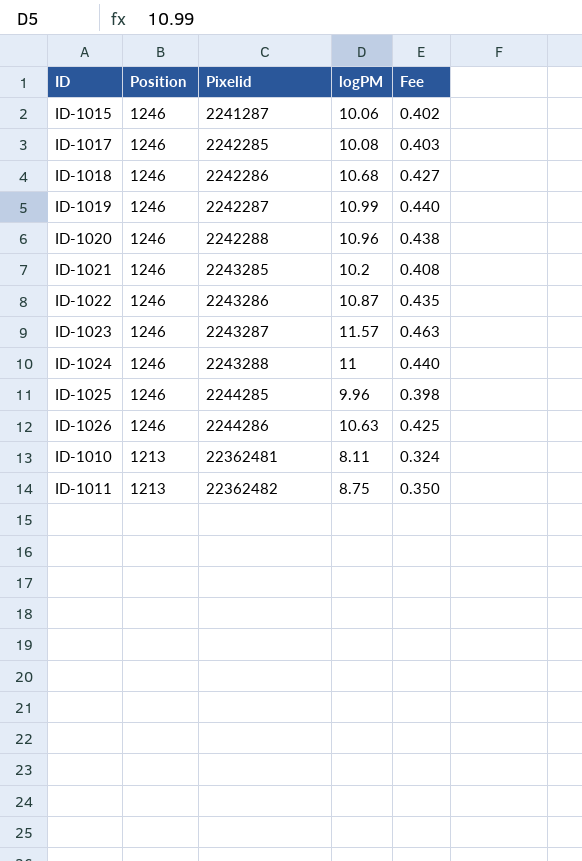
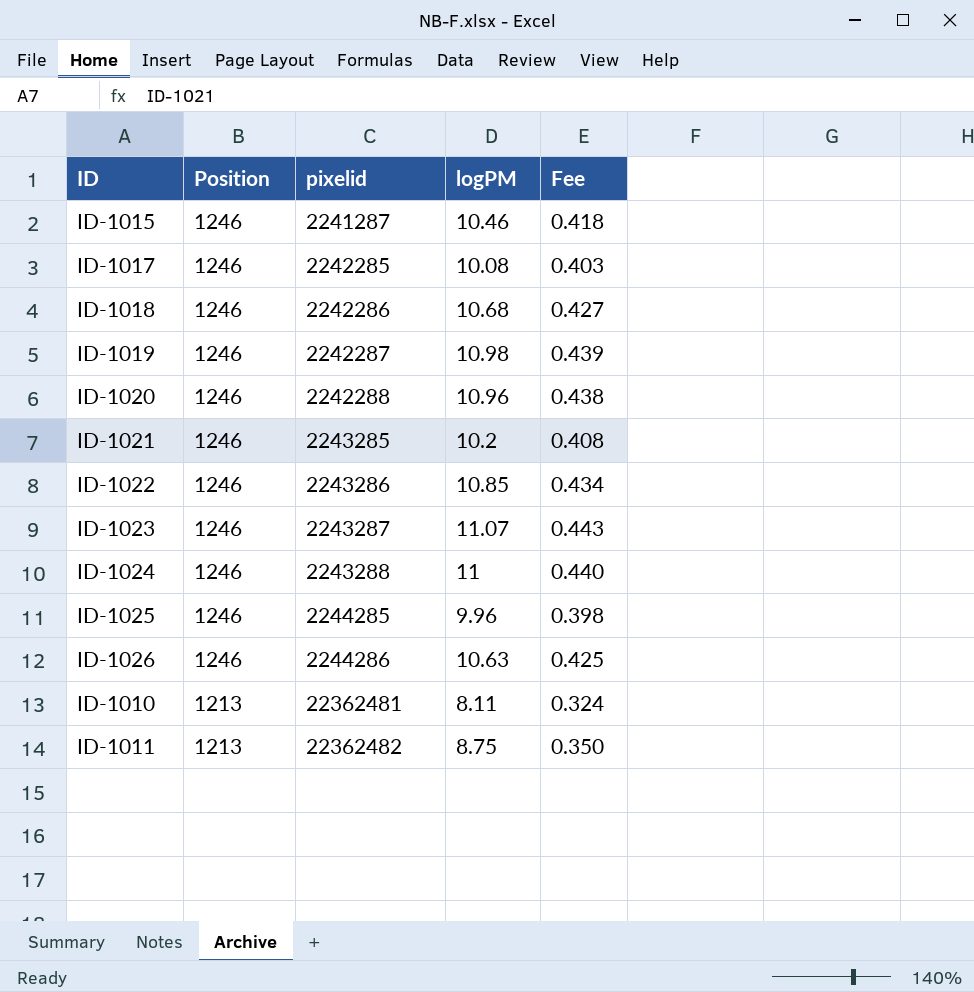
column name: Pixelid -> pixelid
ID-1015 | logPM: 10.06 -> 10.46
ID-1015 | Fee: 0.402 -> 0.418
ID-1019 | logPM: 10.99 -> 10.98
ID-1019 | Fee: 0.440 -> 0.439
ID-1022 | logPM: 10.87 -> 10.85
ID-1022 | Fee: 0.435 -> 0.434
ID-1023 | logPM: 11.57 -> 11.07
ID-1023 | Fee: 0.463 -> 0.443

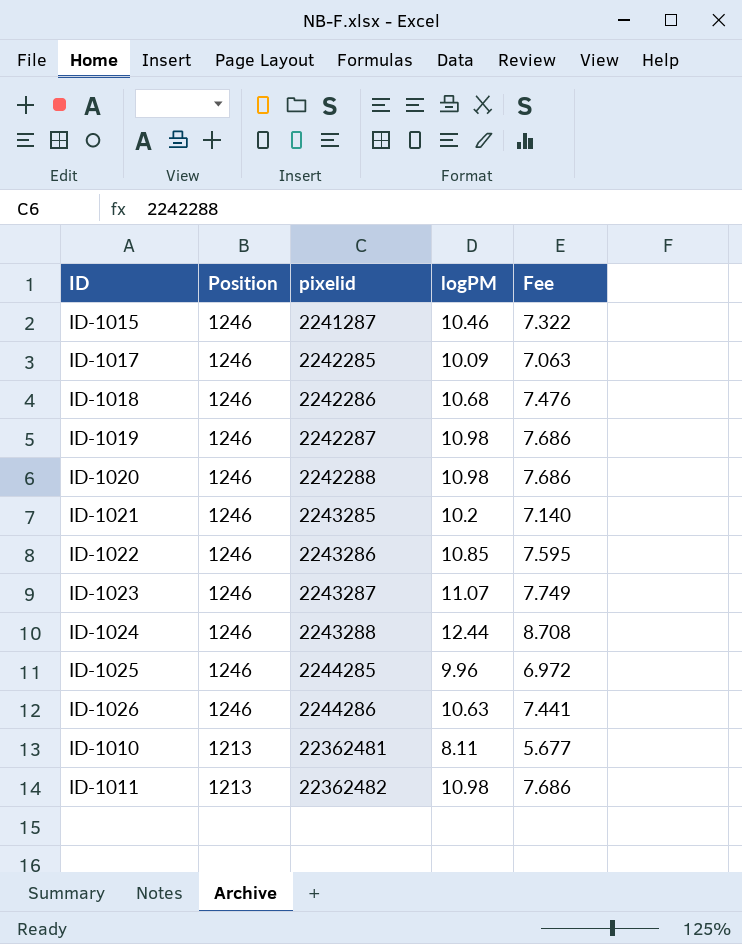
column Fee | formula: [logPM] * 0.04 -> [logPM] * 0.7
ID-1017 | logPM: 10.08 -> 10.09
ID-1020 | logPM: 10.96 -> 10.98
ID-1024 | logPM: 11 -> 12.44
ID-1011 | logPM: 8.75 -> 10.98

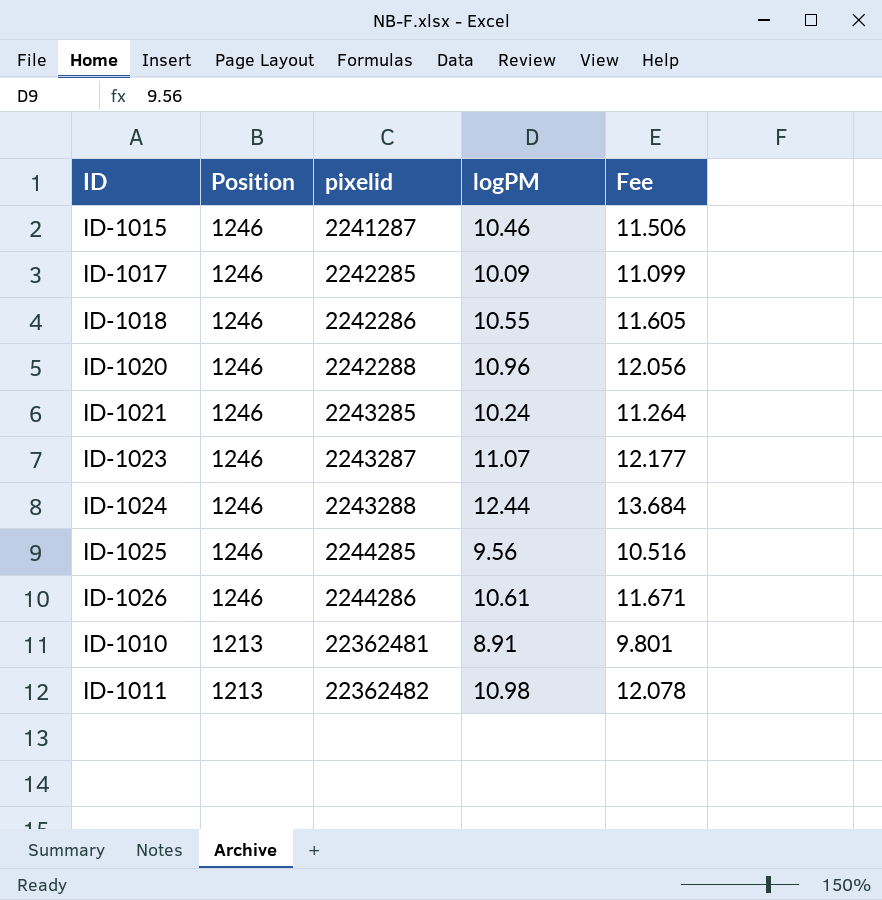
column Fee | formula: [logPM] * 0.7 -> [logPM] * 1.1
row ID-1019: 1246 | 2242287 | 10.98 | 7.686 -> none
row ID-1022: 1246 | 2243286 | 10.85 | 7.595 -> none
ID-1018 | logPM: 10.68 -> 10.55
ID-1020 | logPM: 10.98 -> 10.96
ID-1021 | logPM: 10.2 -> 10.24
ID-1025 | logPM: 9.96 -> 9.56
ID-1026 | logPM: 10.63 -> 10.61
ID-1010 | logPM: 8.11 -> 8.91

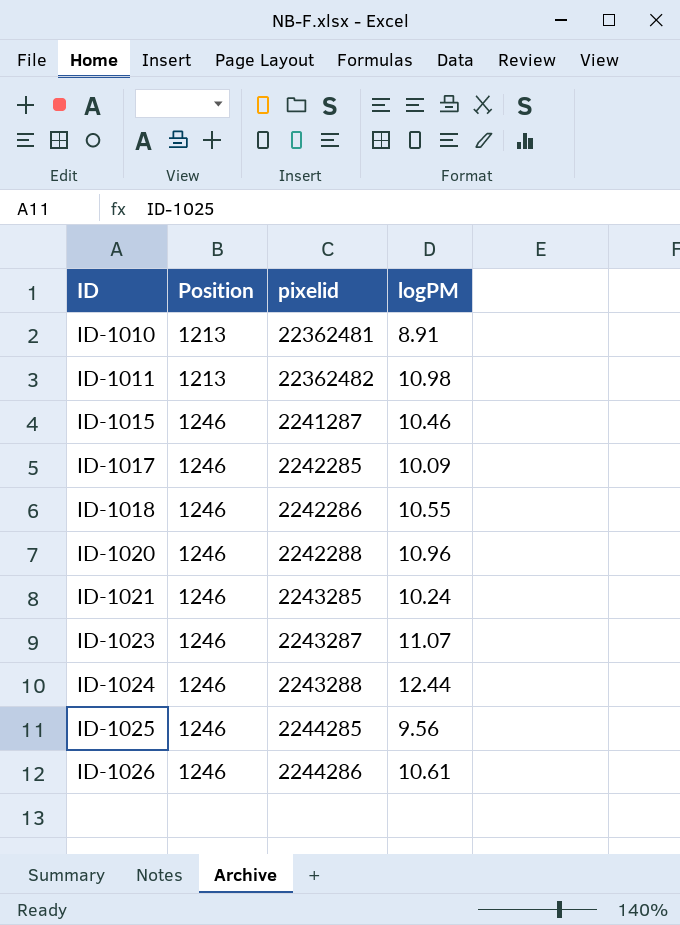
row order: Position descending -> ID ascending
column Fee | formula: [logPM] * 1.1 -> none

